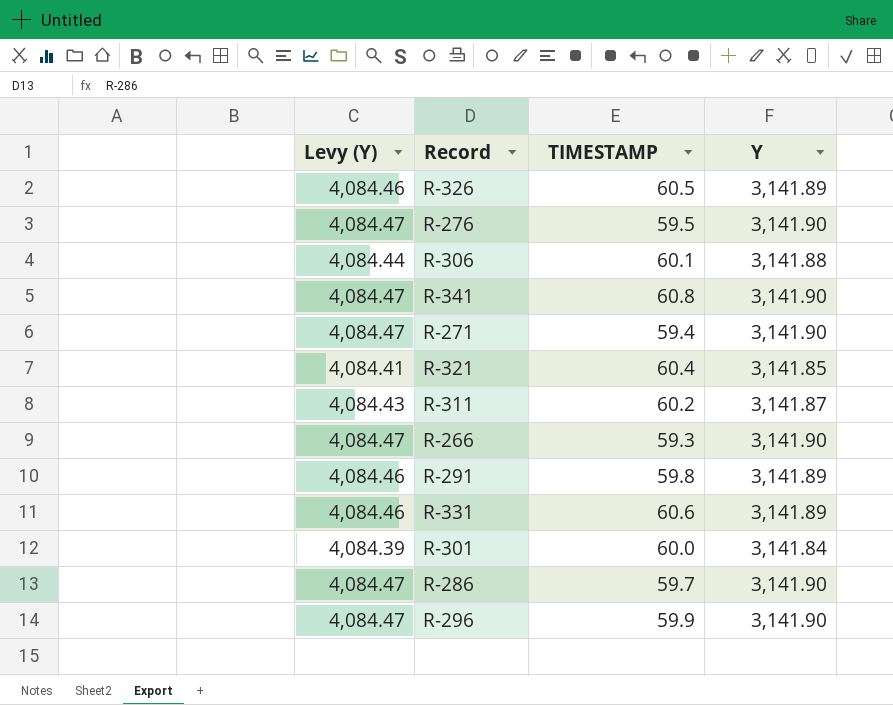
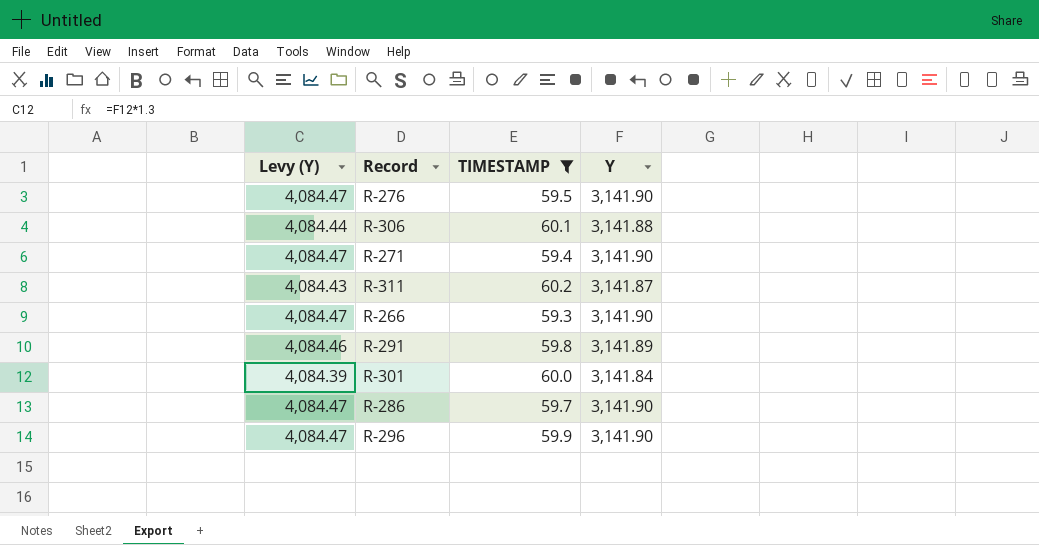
filter: none -> TIMESTAMP <= 60.2

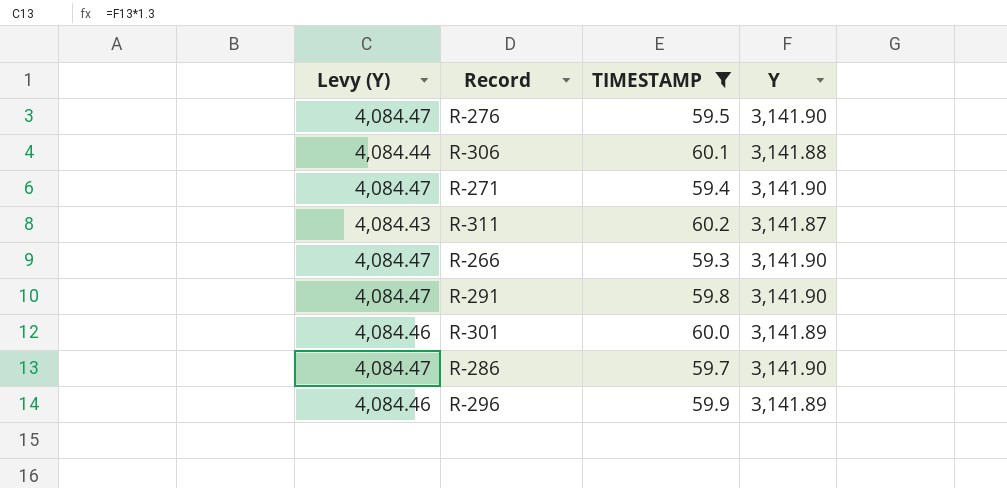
R-291 | Levy (Y): 4,084.46 -> 4,084.47
R-291 | Y: 3,141.89 -> 3,141.90
R-301 | Levy (Y): 4,084.39 -> 4,084.46
R-301 | Y: 3,141.84 -> 3,141.89
R-296 | Levy (Y): 4,084.47 -> 4,084.46
R-296 | Y: 3,141.90 -> 3,141.89

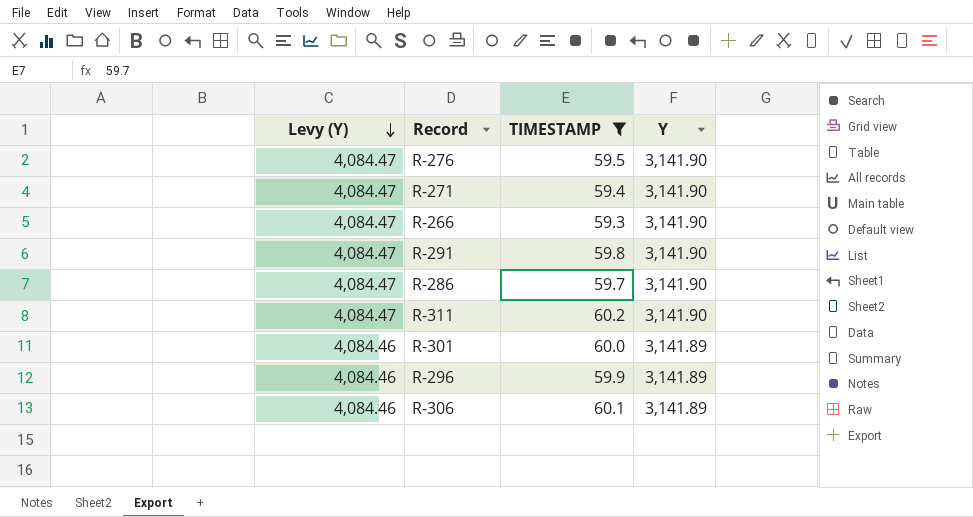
row order: none -> Levy (Y) descending
R-311 | Levy (Y): 4,084.43 -> 4,084.47
R-311 | Y: 3,141.87 -> 3,141.90
R-306 | Levy (Y): 4,084.44 -> 4,084.46
R-306 | Y: 3,141.88 -> 3,141.89

